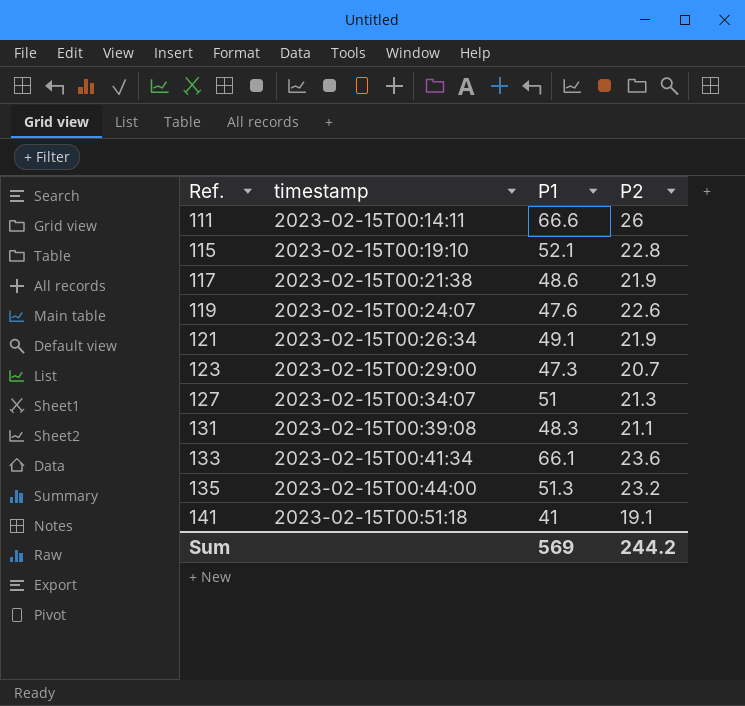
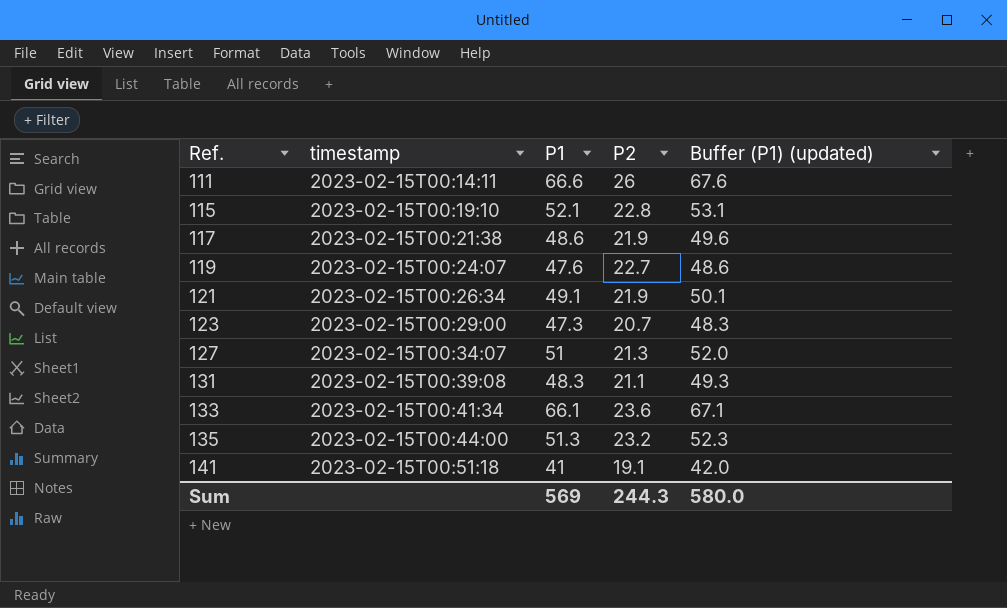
column Buffer (P1) (updated) | formula: none -> [P1] + 1
119 | P2: 22.6 -> 22.7
Sum | P2: 244.2 -> 244.3

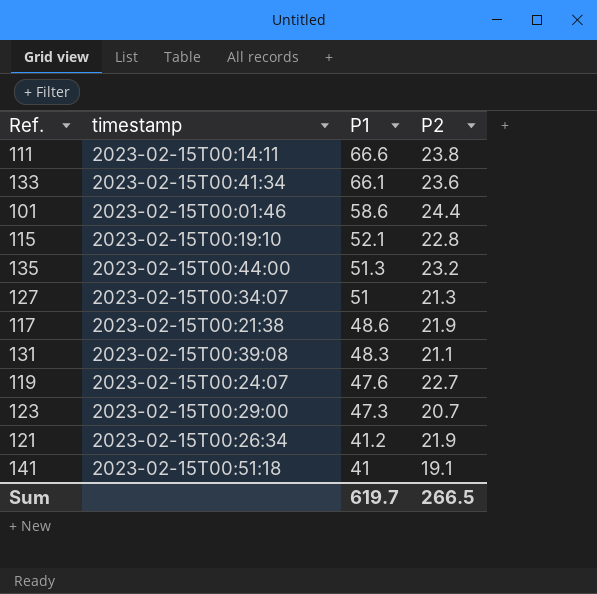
row order: Ref. ascending -> P1 descending
column Buffer (P1) (updated) | formula: [P1] + 1 -> none
111 | P2: 26 -> 23.8
row 101: none -> 2023-02-15T00:01:46 | 58.6 | 24.4
121 | P1: 49.1 -> 41.2
Sum | P1: 569 -> 619.7
Sum | P2: 244.3 -> 266.5

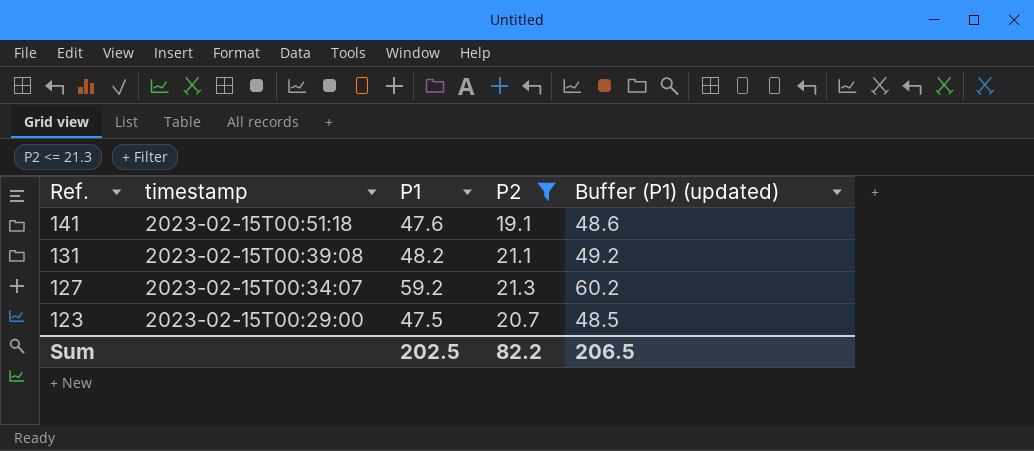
filter: none -> P2 <= 21.3
row order: P1 descending -> Ref. descending
column Buffer (P1) (updated) | formula: none -> [P1] + 1
141 | P1: 41 -> 47.6
131 | P1: 48.3 -> 48.2
127 | P1: 51 -> 59.2
123 | P1: 47.3 -> 47.5
Sum | P1: 619.7 -> 202.5
Sum | P2: 266.5 -> 82.2

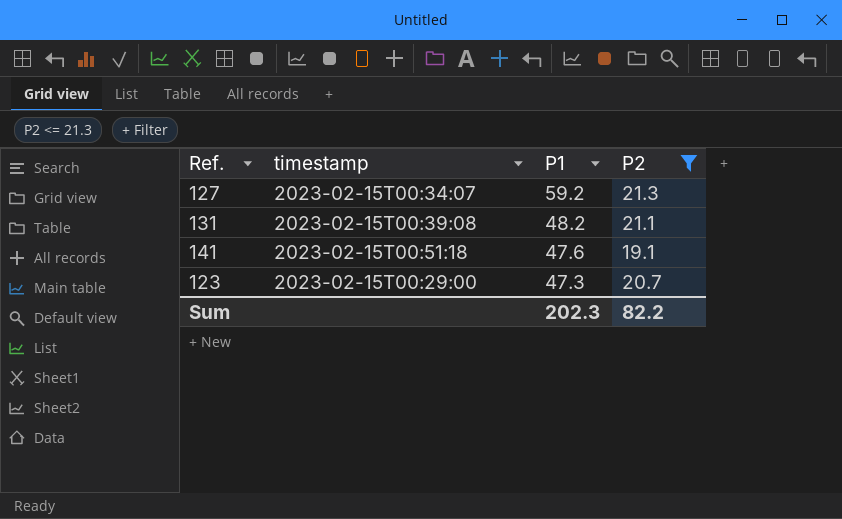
row order: Ref. descending -> P1 descending
column Buffer (P1) (updated) | formula: [P1] + 1 -> none
123 | P1: 47.5 -> 47.3
Sum | P1: 202.5 -> 202.3

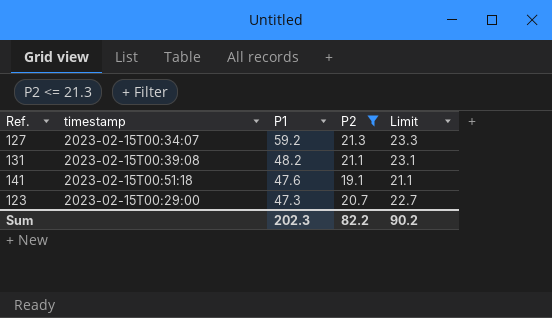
column Limit | formula: none -> [P2] + 2

